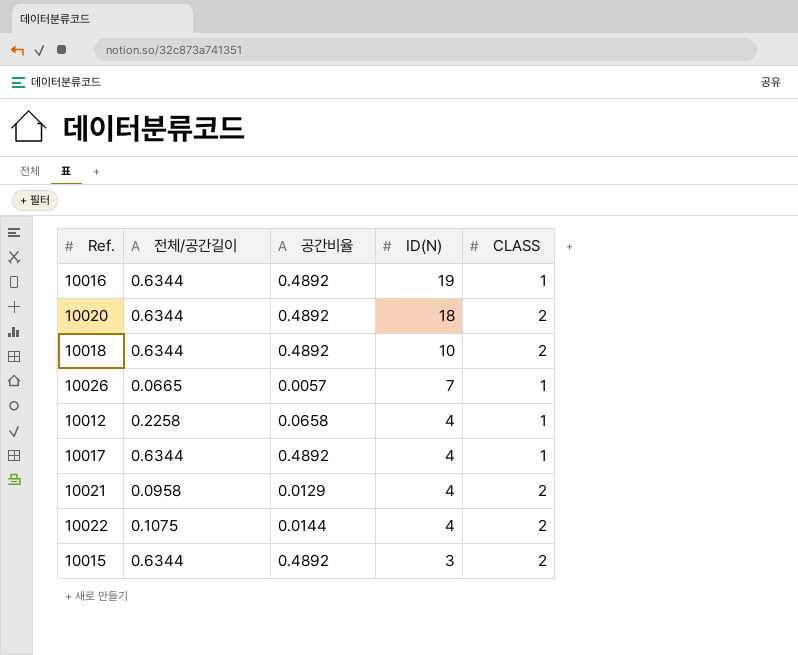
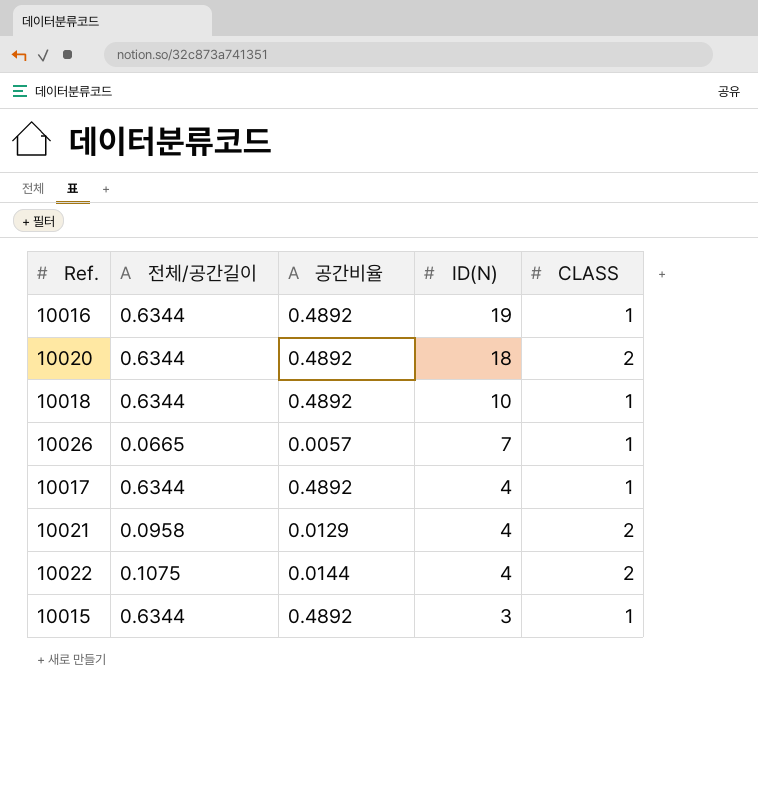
row 10012: 0.2258 | 0.0658 | 4 | 1 -> none
10018 | CLASS: 2 -> 1
10015 | CLASS: 2 -> 1

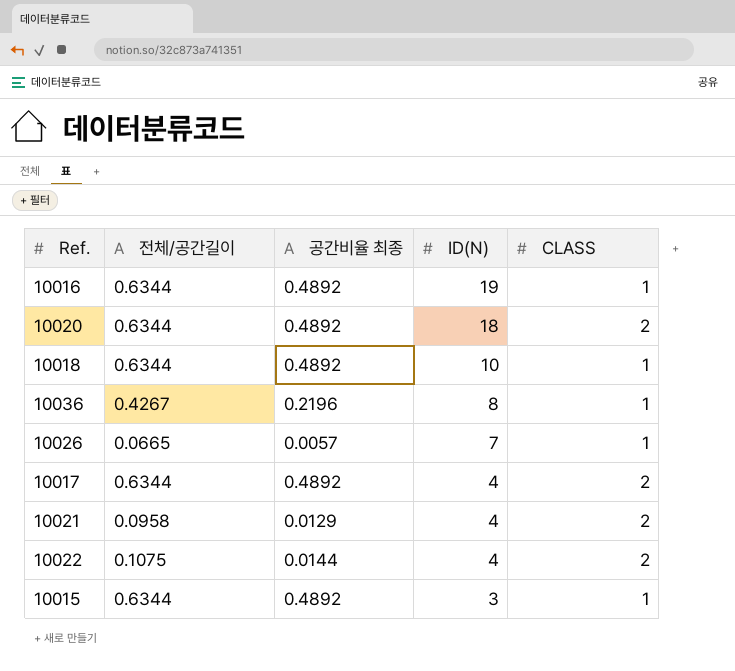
column name: 공간비율 -> 공간비율 최종
row 10036: none -> 0.4267 | 0.2196 | 8 | 1
10017 | CLASS: 1 -> 2

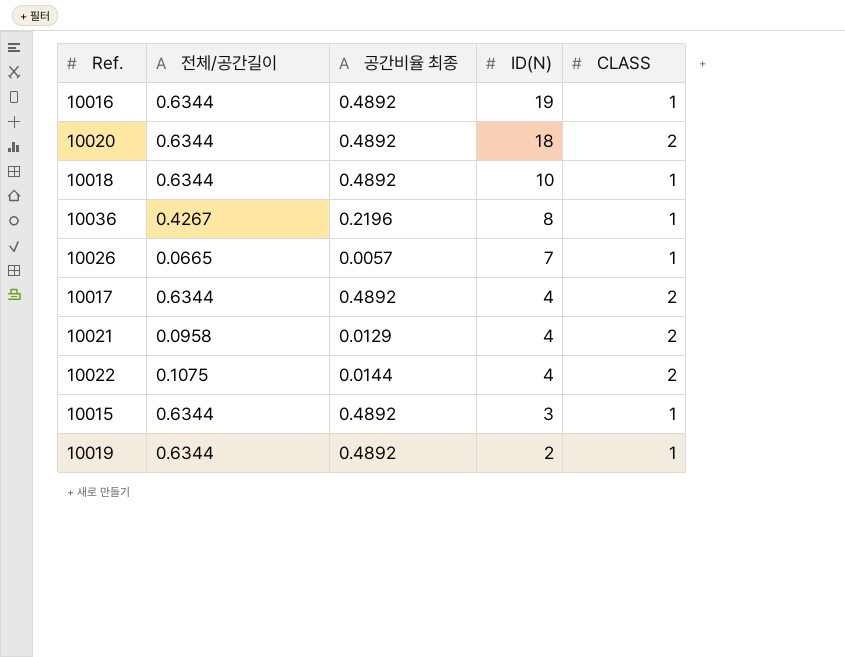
row 10019: none -> 0.6344 | 0.4892 | 2 | 1

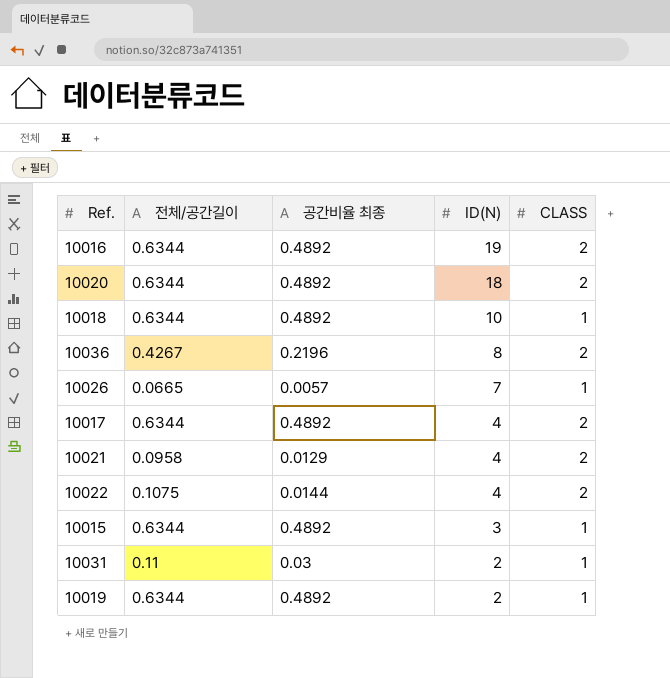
10016 | CLASS: 1 -> 2
10036 | CLASS: 1 -> 2
row 10031: none -> 0.11 | 0.03 | 2 | 1

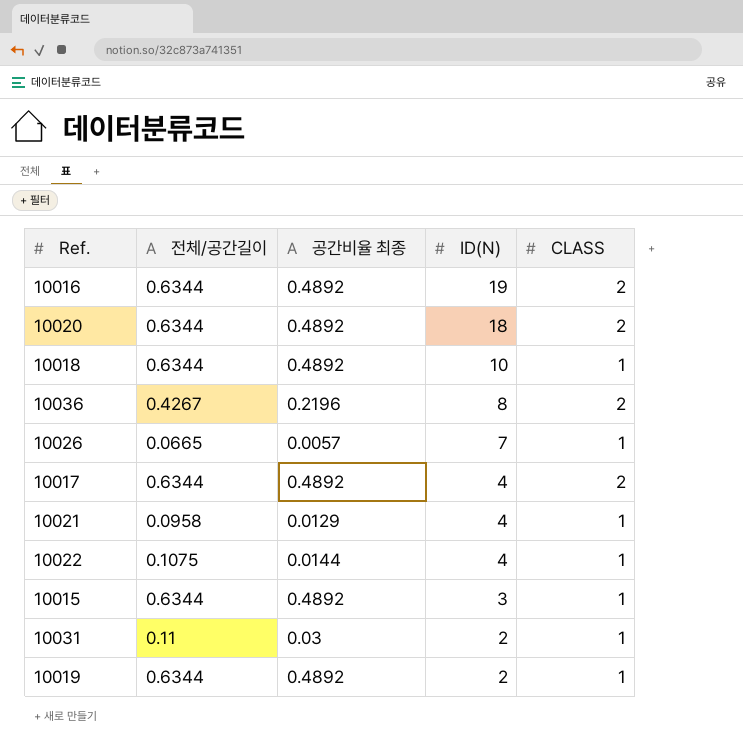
10021 | CLASS: 2 -> 1
10022 | CLASS: 2 -> 1

